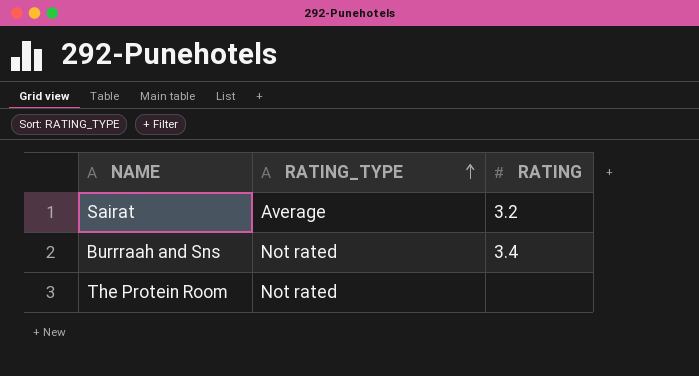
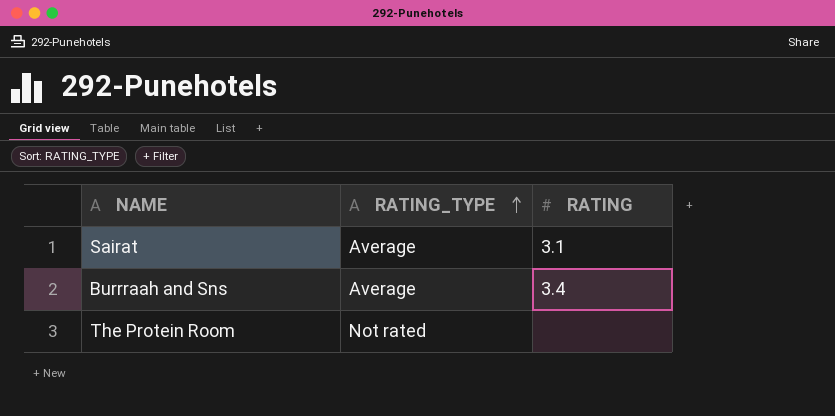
Sairat | RATING: 3.2 -> 3.1
Burrraah and Sns | RATING_TYPE: Not rated -> Average

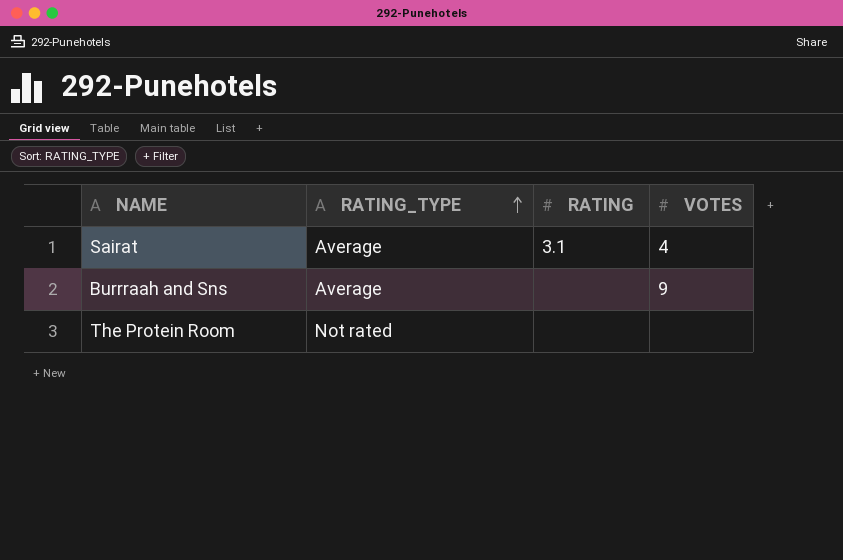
column VOTES | position: none -> 4
Burrraah and Sns | RATING: 3.4 -> none

